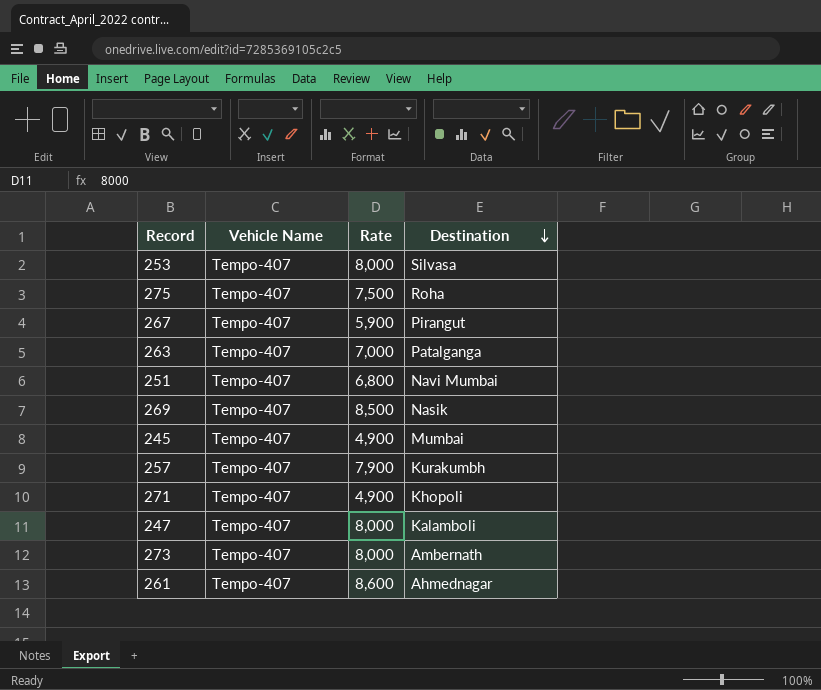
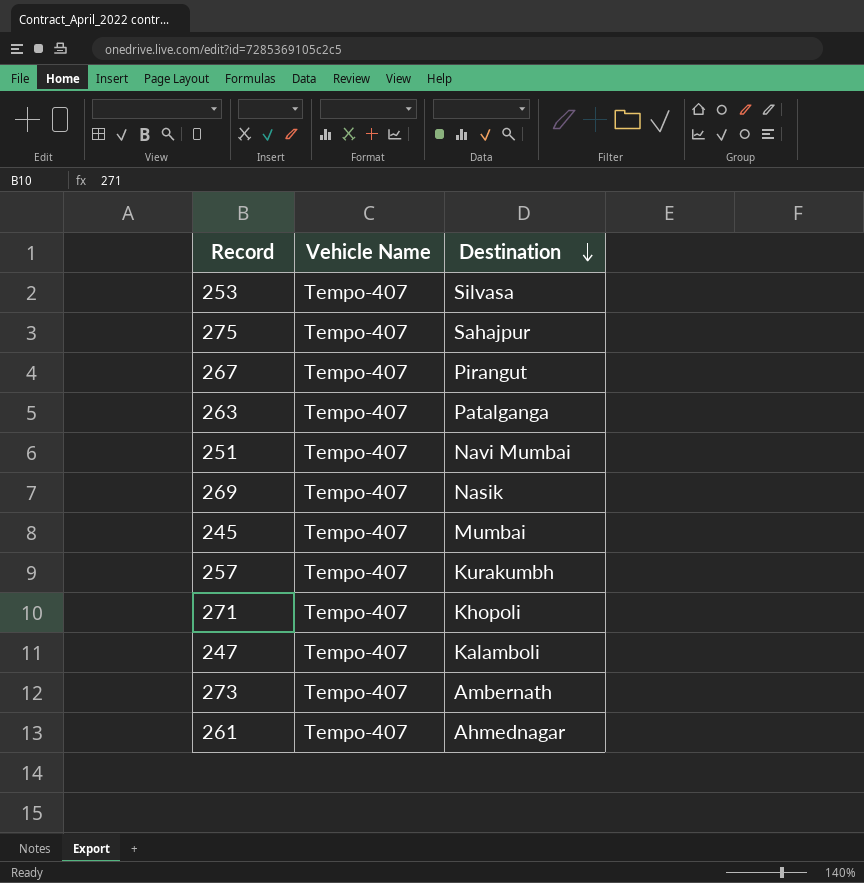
column Rate | position: 3 -> none
275 | Destination: Roha -> Sahajpur

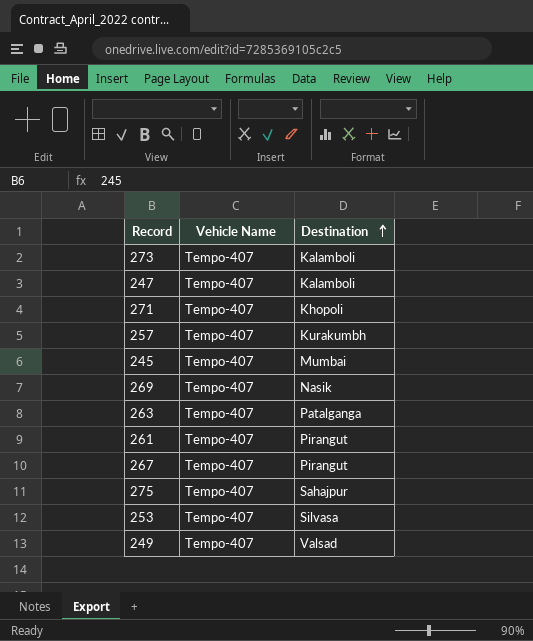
row order: Destination descending -> Destination ascending
row 251: Tempo-407 | Navi Mumbai -> none
273 | Destination: Ambernath -> Kalamboli
261 | Destination: Ahmednagar -> Pirangut
row 249: none -> Tempo-407 | Valsad

